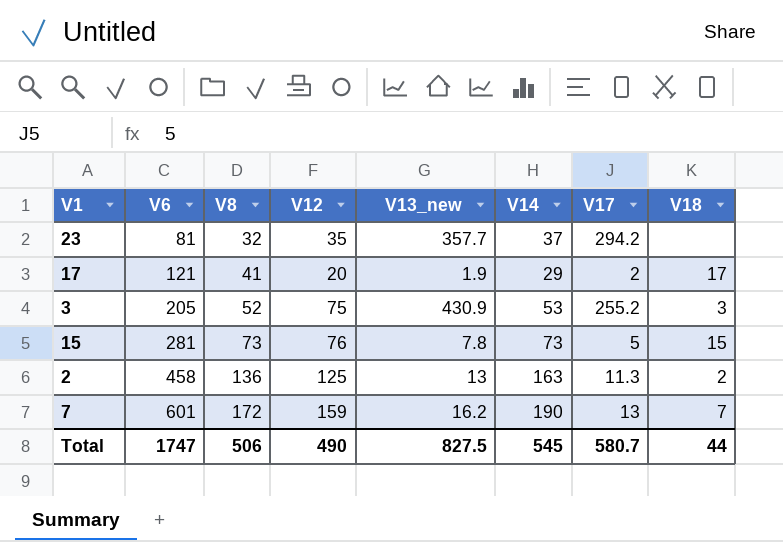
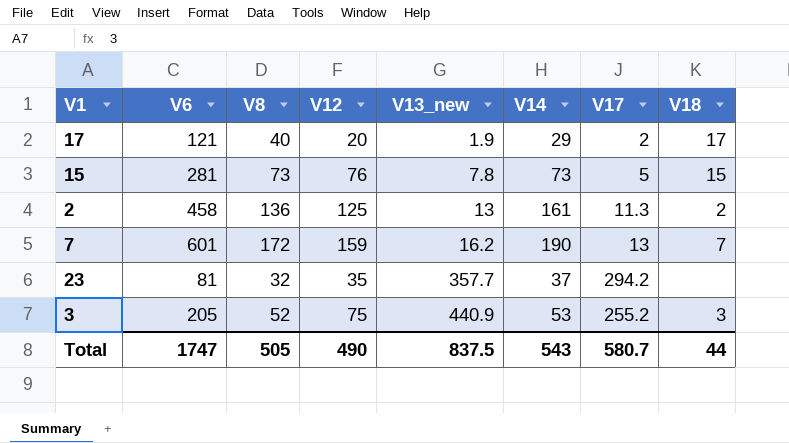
row order: V6 ascending -> V13_new ascending
17 | V8: 41 -> 40
2 | V14: 163 -> 161
3 | V13_new: 430.9 -> 440.9
Total | V8: 506 -> 505
Total | V13_new: 827.5 -> 837.5
Total | V14: 545 -> 543

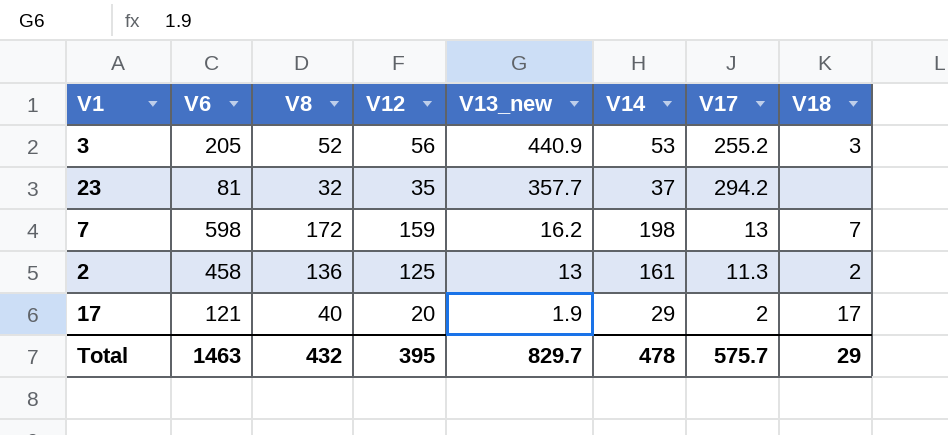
row order: V13_new ascending -> V13_new descending
row 15: 281 | 73 | 76 | 7.8 | 73 | 5 | 15 -> none
3 | V12: 75 -> 56
7 | V6: 601 -> 598
7 | V14: 190 -> 198
Total | V6: 1747 -> 1463
Total | V8: 505 -> 432
Total | V12: 490 -> 395
Total | V13_new: 837.5 -> 829.7
Total | V14: 543 -> 478
Total | V17: 580.7 -> 575.7
Total | V18: 44 -> 29

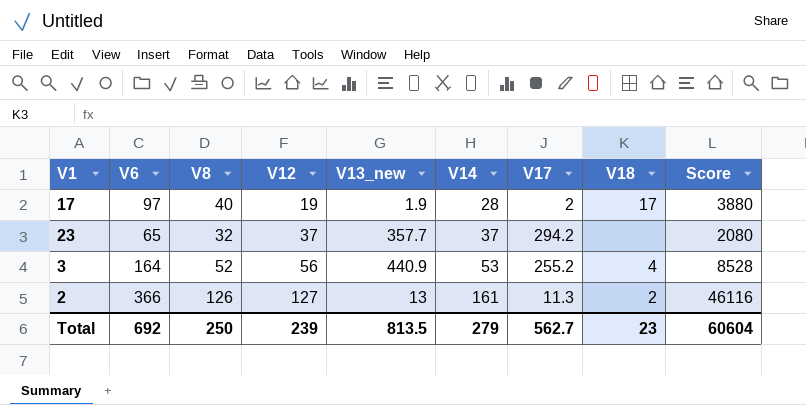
row order: V13_new descending -> V12 ascending
column Score | formula: none -> [V6] * [V8]
row 7: 598 | 172 | 159 | 16.2 | 198 | 13 | 7 -> none
17 | V6: 121 -> 97
17 | V12: 20 -> 19
17 | V14: 29 -> 28
23 | V6: 81 -> 65
23 | V12: 35 -> 37
3 | V6: 205 -> 164
3 | V18: 3 -> 4
2 | V6: 458 -> 366
2 | V8: 136 -> 126
2 | V12: 125 -> 127
Total | V6: 1463 -> 692
Total | V8: 432 -> 250
Total | V12: 395 -> 239
Total | V13_new: 829.7 -> 813.5
Total | V14: 478 -> 279
Total | V17: 575.7 -> 562.7
Total | V18: 29 -> 23

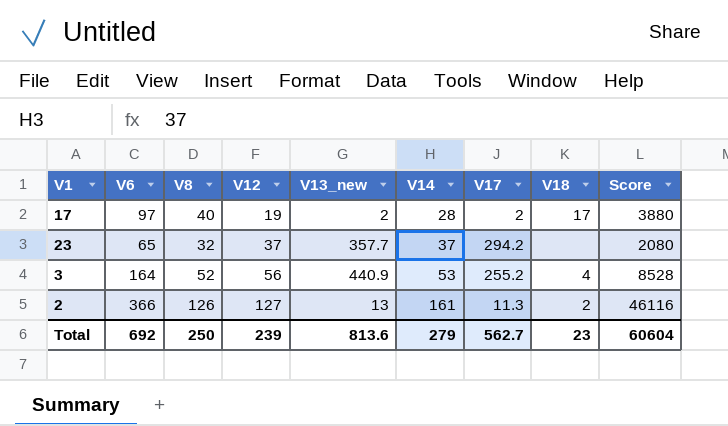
17 | V13_new: 1.9 -> 2
Total | V13_new: 813.5 -> 813.6

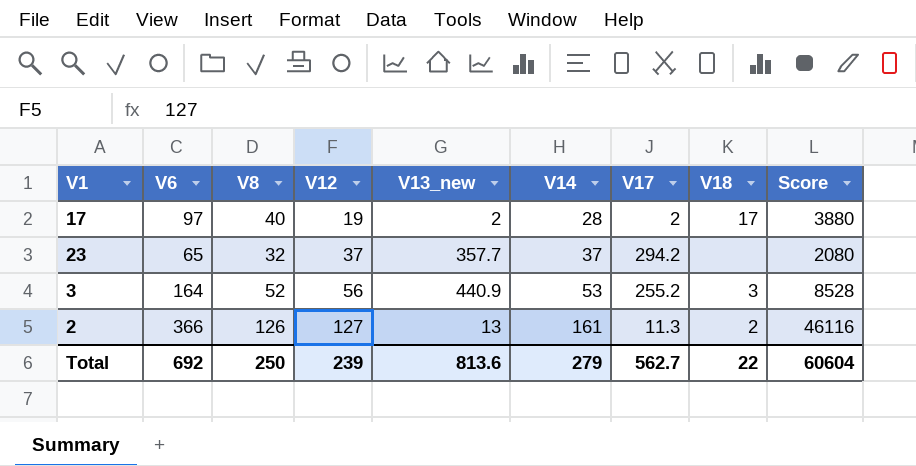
3 | V18: 4 -> 3
Total | V18: 23 -> 22

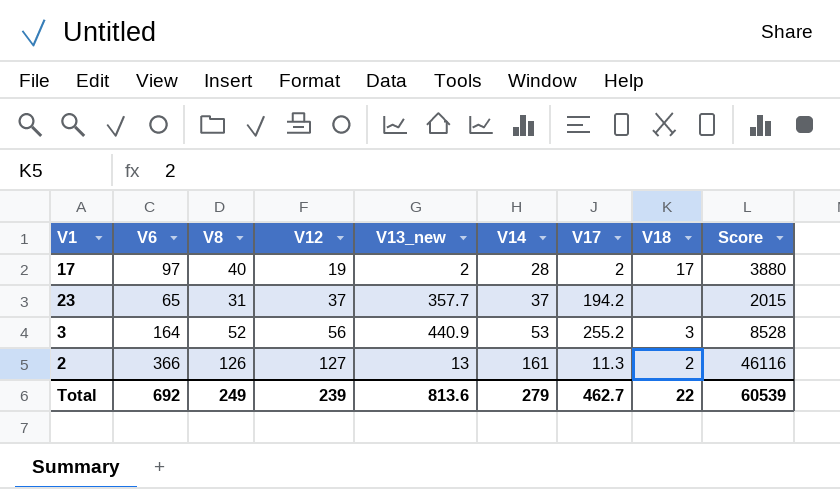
23 | V8: 32 -> 31
23 | V17: 294.2 -> 194.2
23 | Score: 2080 -> 2015
Total | V8: 250 -> 249
Total | V17: 562.7 -> 462.7
Total | Score: 60604 -> 60539

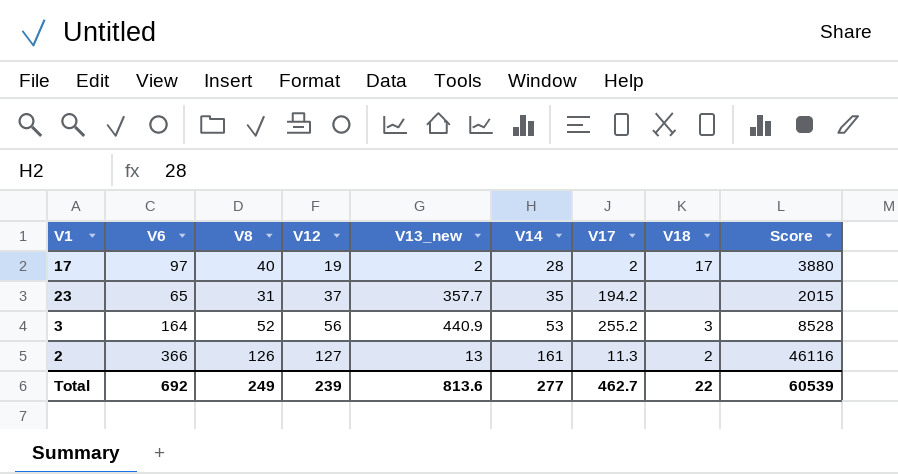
23 | V14: 37 -> 35
Total | V14: 279 -> 277

